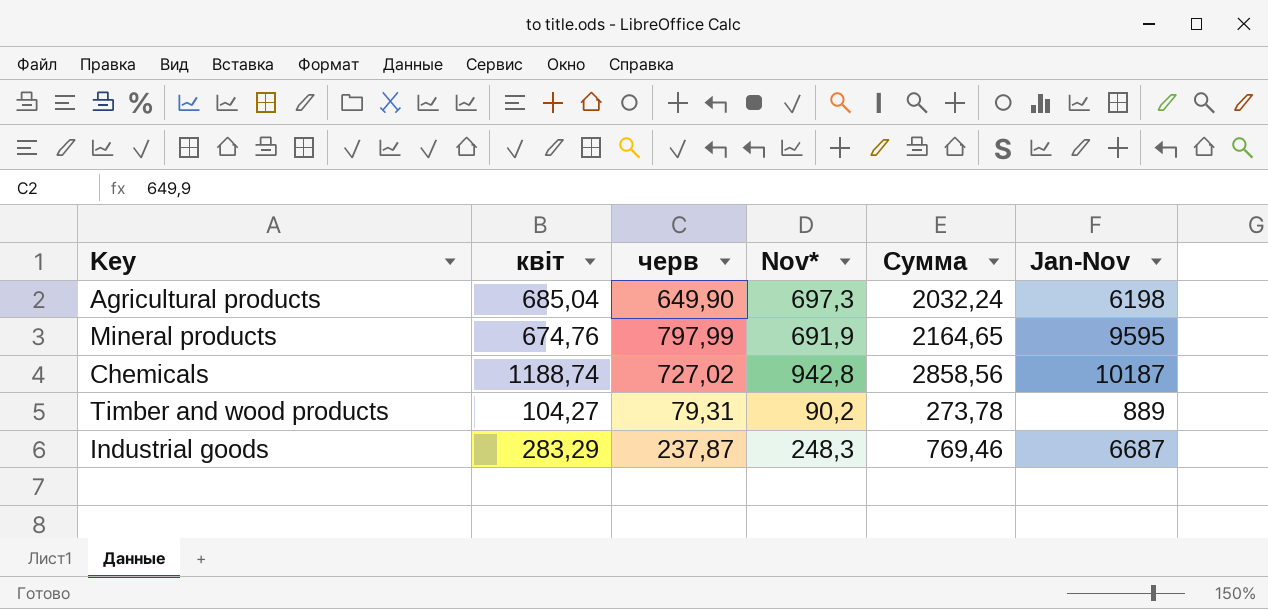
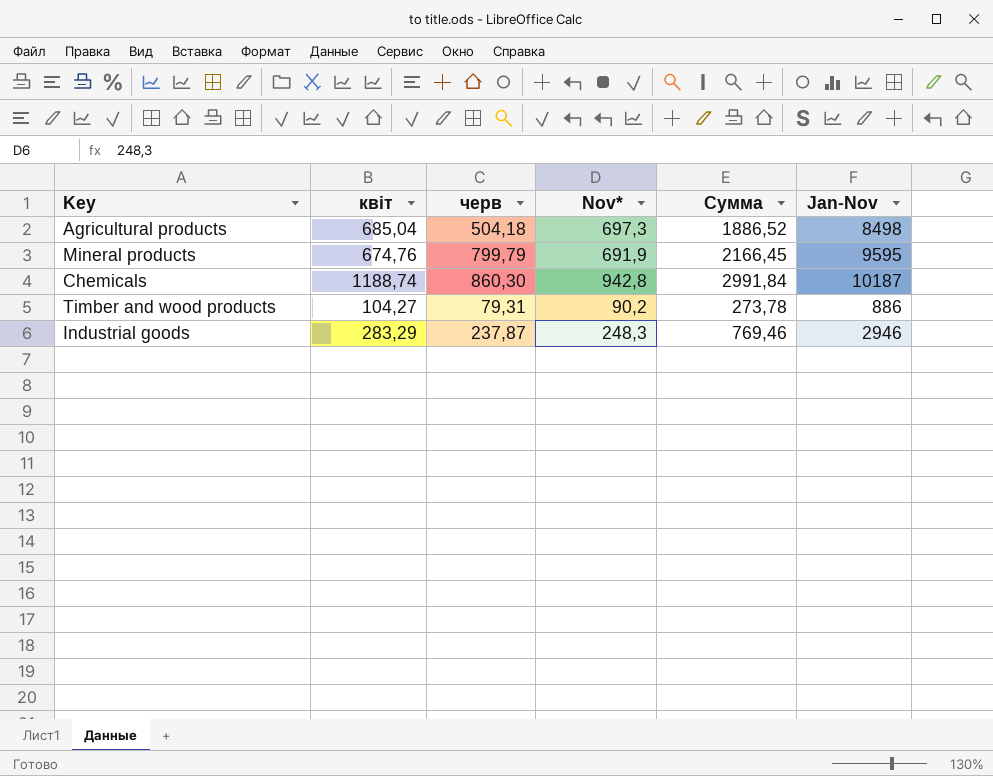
Agricultural products | черв: 649,90 -> 504,18
Agricultural products | Сумма: 2032,24 -> 1886,52
Agricultural products | Jan-Nov: 6198 -> 8498
Mineral products | черв: 797,99 -> 799,79
Mineral products | Сумма: 2164,65 -> 2166,45
Chemicals | черв: 727,02 -> 860,30
Chemicals | Сумма: 2858,56 -> 2991,84
Timber and wood products | Jan-Nov: 889 -> 886
Industrial goods | Jan-Nov: 6687 -> 2946

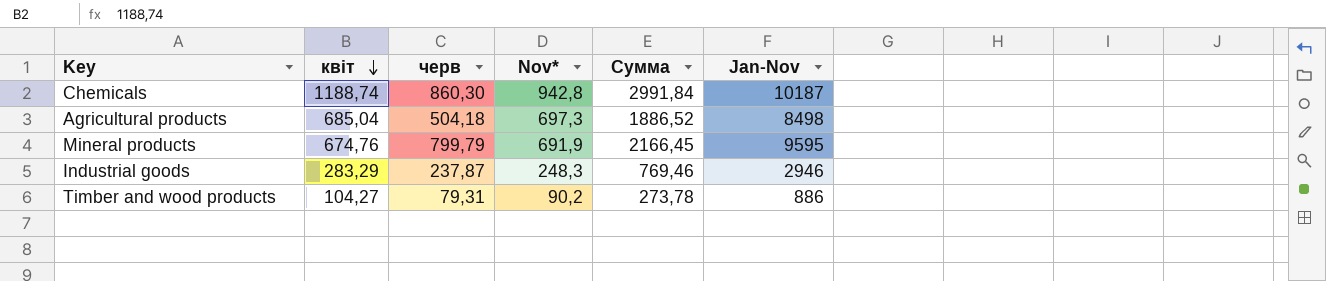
row order: none -> квіт descending

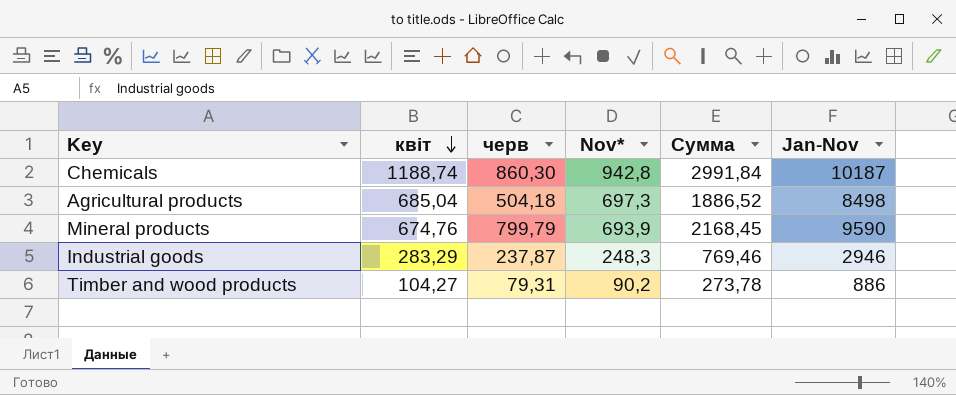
Mineral products | Nov*: 691,9 -> 693,9
Mineral products | Сумма: 2166,45 -> 2168,45
Mineral products | Jan-Nov: 9595 -> 9590

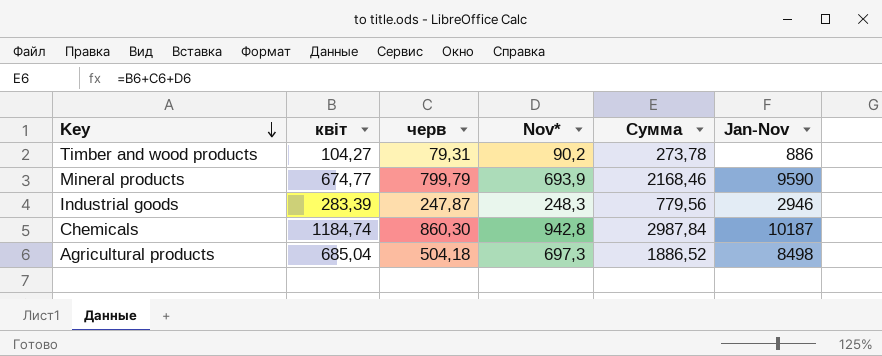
row order: квіт descending -> Key descending
Mineral products | квіт: 674,76 -> 674,77
Mineral products | Сумма: 2168,45 -> 2168,46
Industrial goods | квіт: 283,29 -> 283,39
Industrial goods | черв: 237,87 -> 247,87
Industrial goods | Сумма: 769,46 -> 779,56
Chemicals | квіт: 1188,74 -> 1184,74
Chemicals | Сумма: 2991,84 -> 2987,84

